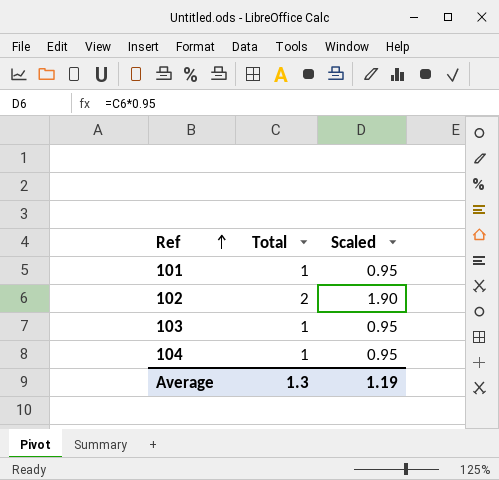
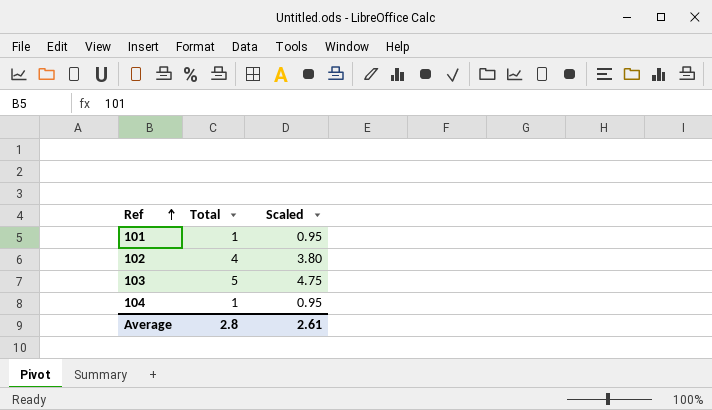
102 | Total: 2 -> 4
102 | Scaled: 1.90 -> 3.80
103 | Total: 1 -> 5
103 | Scaled: 0.95 -> 4.75
Average | Total: 1.3 -> 2.8
Average | Scaled: 1.19 -> 2.61

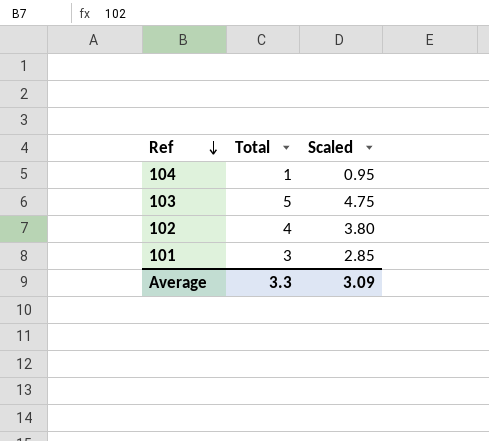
row order: Ref ascending -> Ref descending
101 | Total: 1 -> 3
101 | Scaled: 0.95 -> 2.85
Average | Total: 2.8 -> 3.3
Average | Scaled: 2.61 -> 3.09

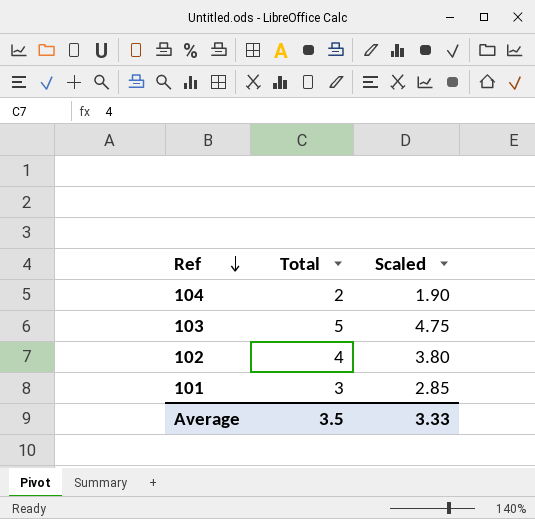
104 | Total: 1 -> 2
104 | Scaled: 0.95 -> 1.90
Average | Total: 3.3 -> 3.5
Average | Scaled: 3.09 -> 3.33

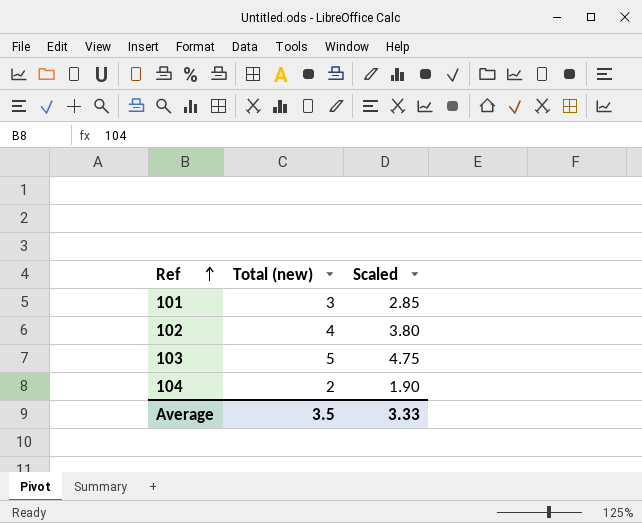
row order: Ref descending -> Ref ascending
column name: Total -> Total (new)

